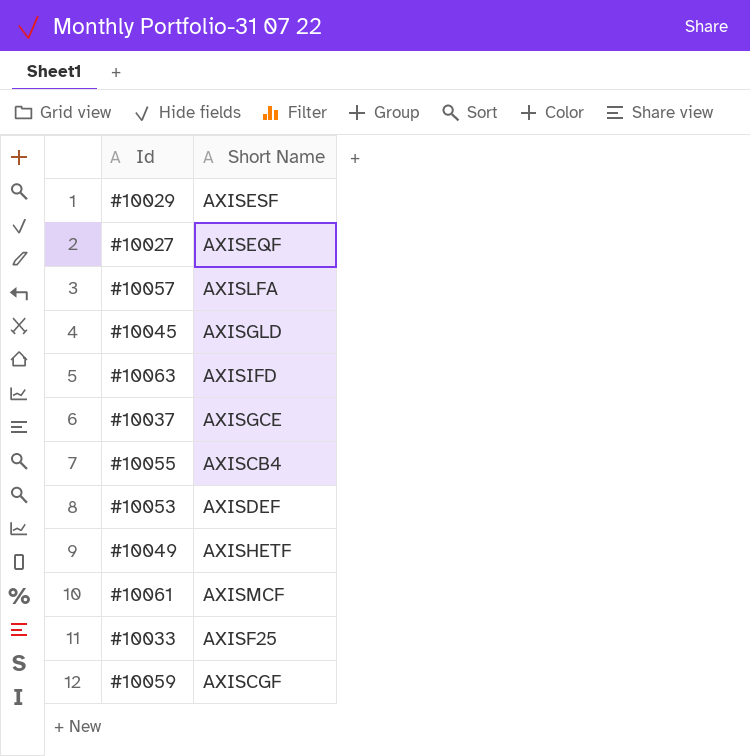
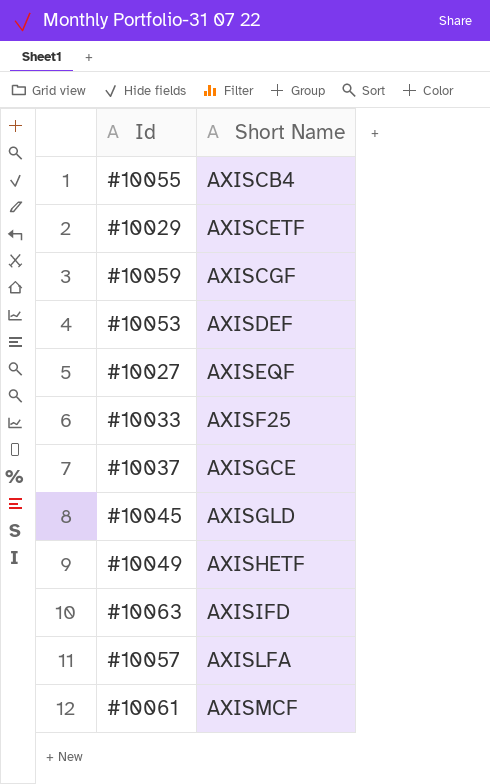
row order: none -> Short Name ascending
#10029 | Short Name: AXISESF -> AXISCETF

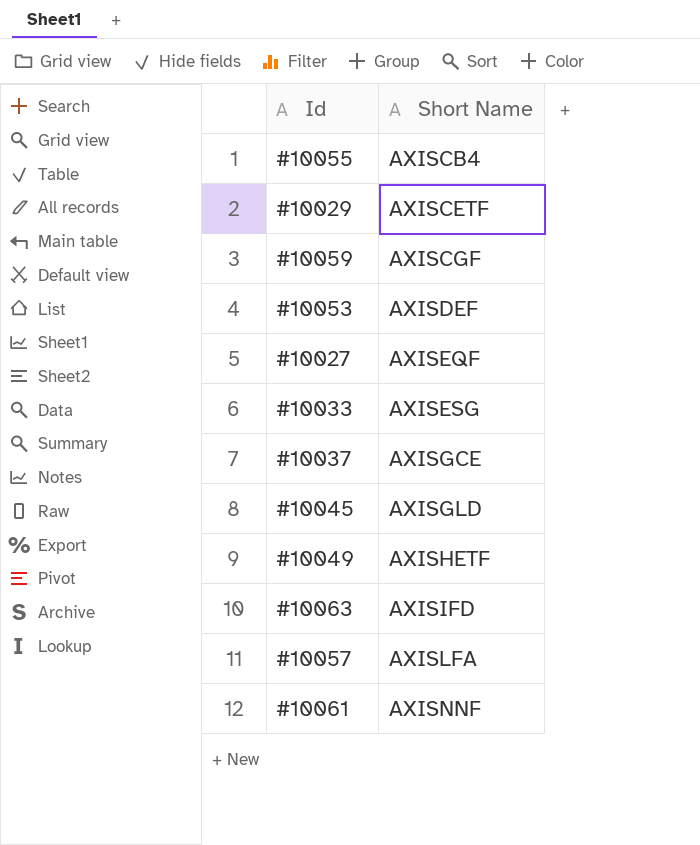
#10033 | Short Name: AXISF25 -> AXISESG
#10061 | Short Name: AXISMCF -> AXISNNF

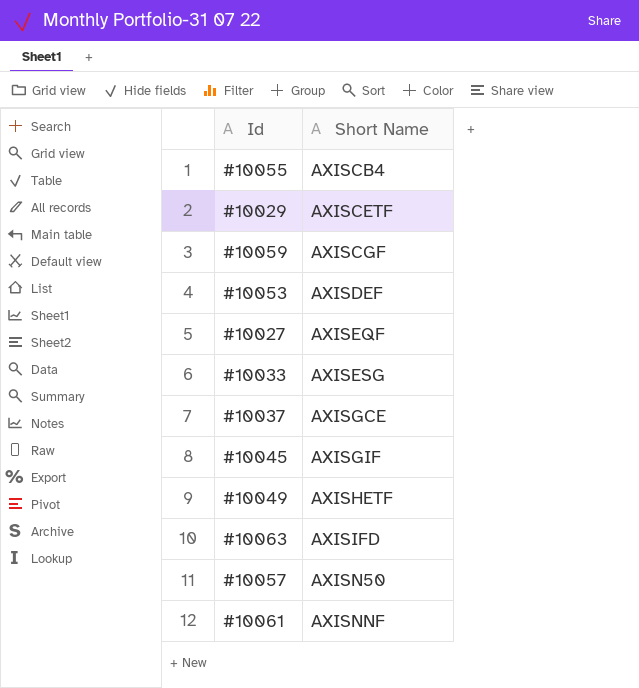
#10045 | Short Name: AXISGLD -> AXISGIF
#10057 | Short Name: AXISLFA -> AXISN50

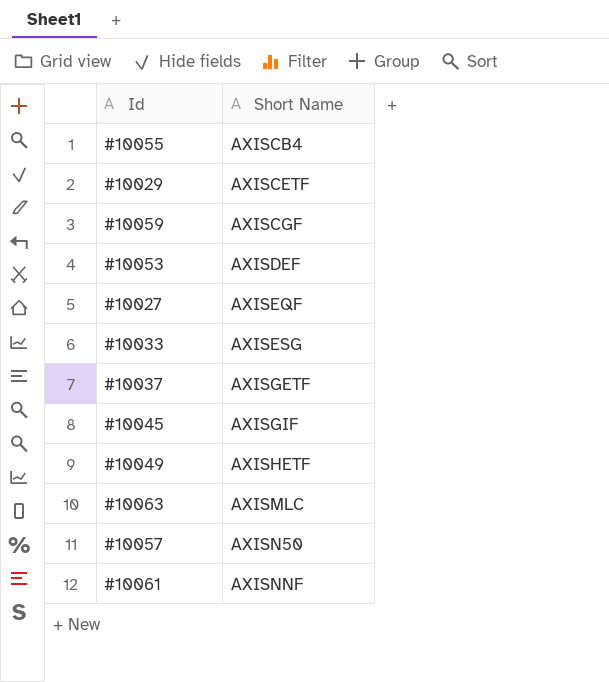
#10037 | Short Name: AXISGCE -> AXISGETF
#10063 | Short Name: AXISIFD -> AXISMLC

